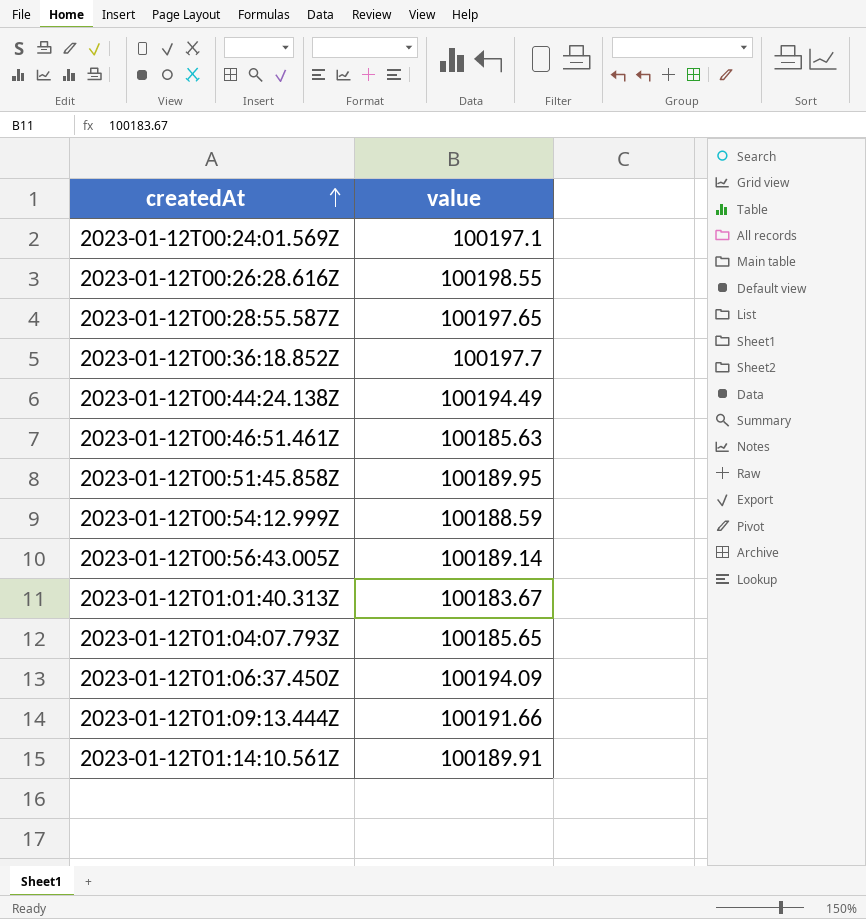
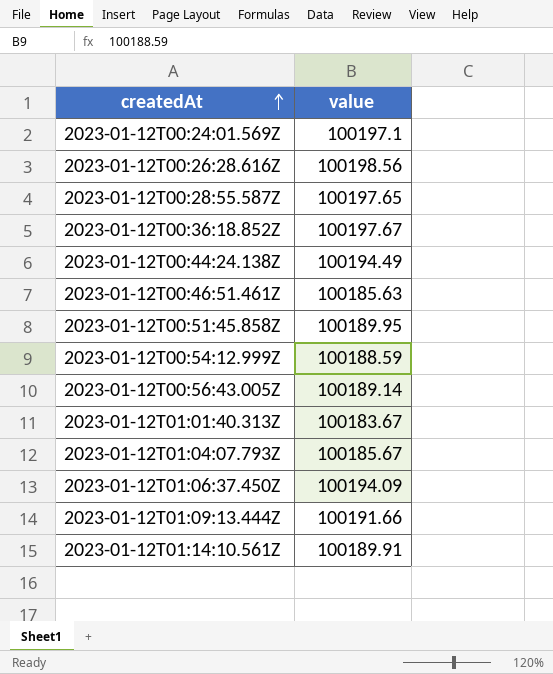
2023-01-12T00:26:28.616Z | value: 100198.55 -> 100198.56
2023-01-12T00:36:18.852Z | value: 100197.7 -> 100197.67
2023-01-12T01:04:07.793Z | value: 100185.65 -> 100185.67

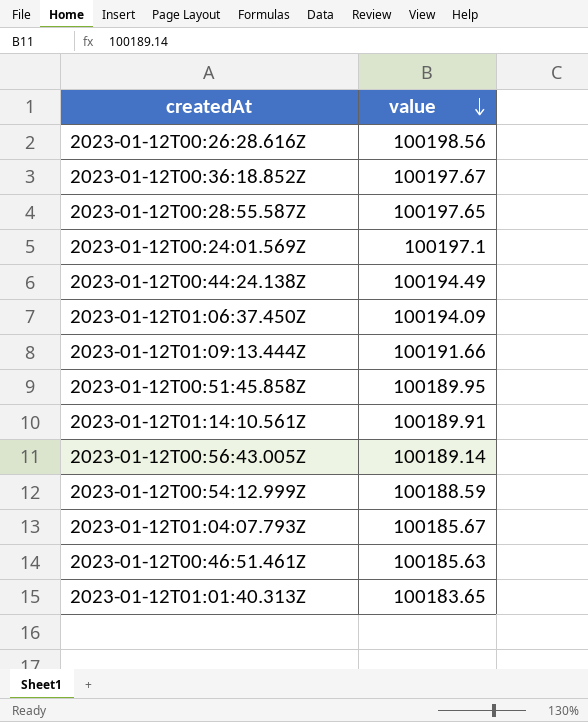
row order: createdAt ascending -> value descending
2023-01-12T01:01:40.313Z | value: 100183.67 -> 100183.65

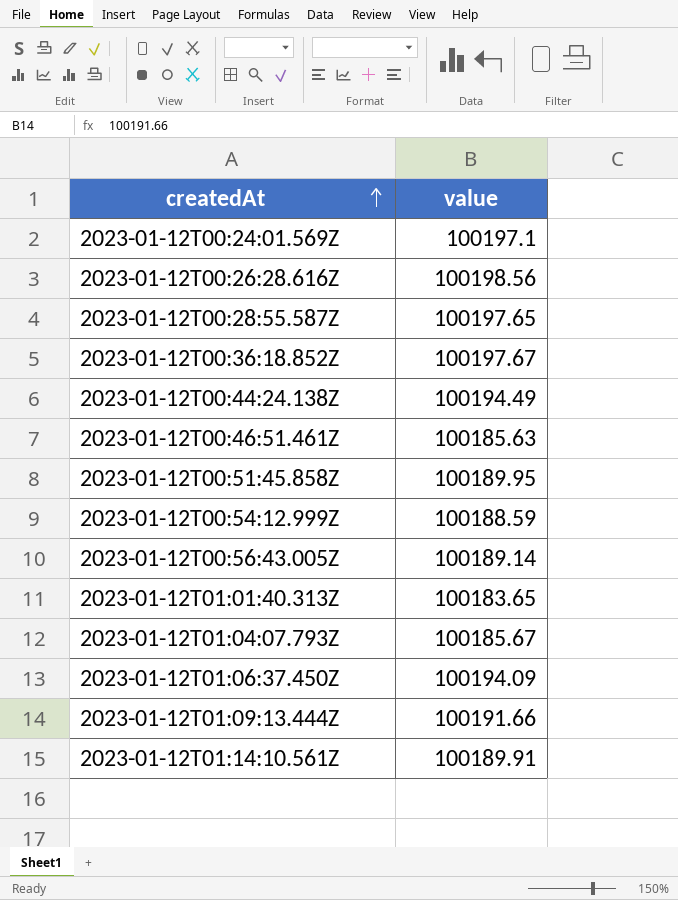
row order: value descending -> createdAt ascending

